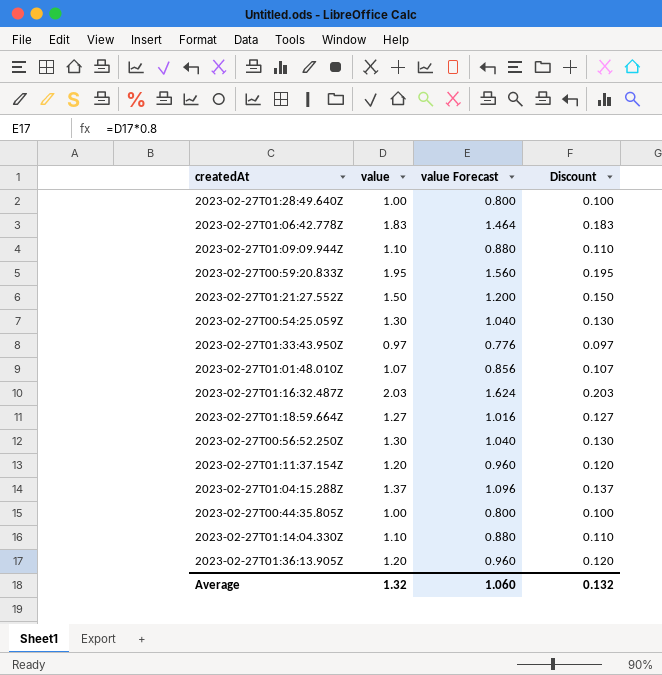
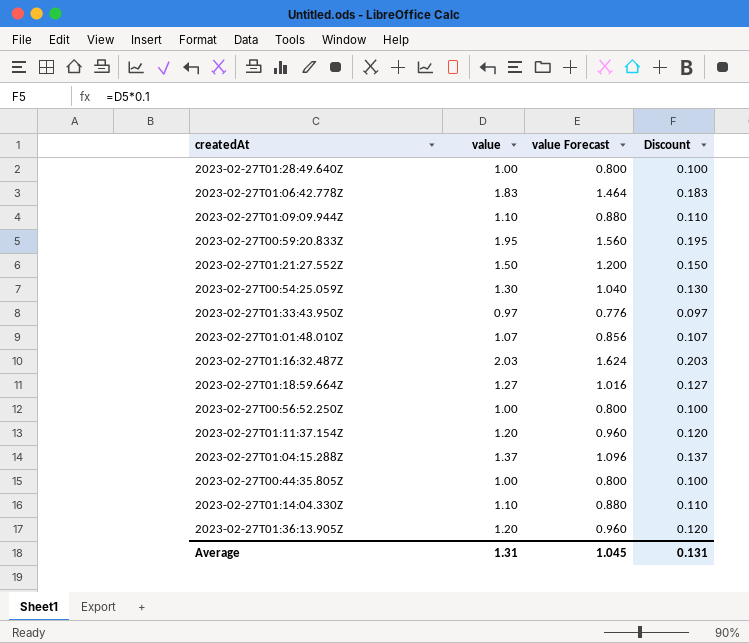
2023-02-27T00:56:52.250Z | value: 1.30 -> 1.00
2023-02-27T00:56:52.250Z | value Forecast: 1.040 -> 0.800
2023-02-27T00:56:52.250Z | Discount: 0.130 -> 0.100
Average | value: 1.32 -> 1.31
Average | value Forecast: 1.060 -> 1.045
Average | Discount: 0.132 -> 0.131

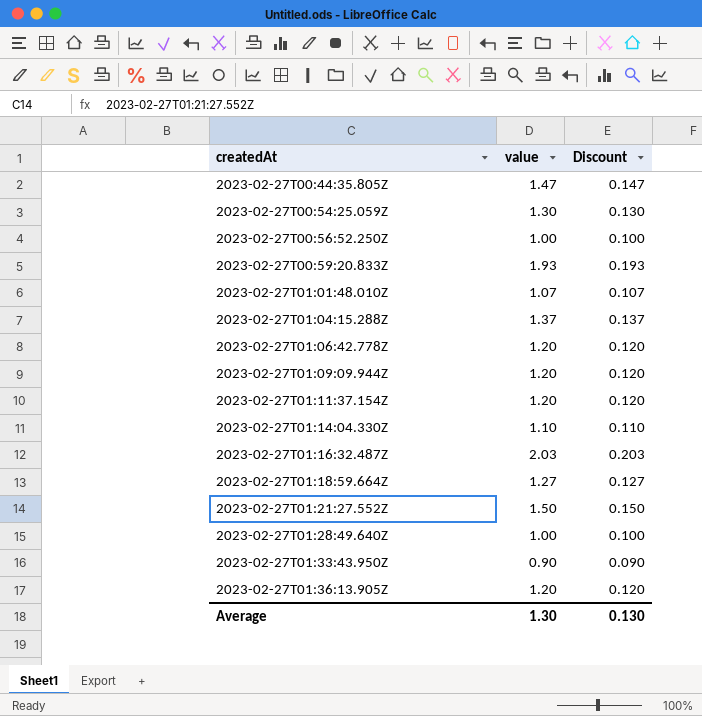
row order: none -> createdAt ascending
column value Forecast | formula: [value] * 0.8 -> none
2023-02-27T00:44:35.805Z | value: 1.00 -> 1.47
2023-02-27T00:44:35.805Z | Discount: 0.100 -> 0.147
2023-02-27T00:59:20.833Z | value: 1.95 -> 1.93
2023-02-27T00:59:20.833Z | Discount: 0.195 -> 0.193
2023-02-27T01:06:42.778Z | value: 1.83 -> 1.20
2023-02-27T01:06:42.778Z | Discount: 0.183 -> 0.120
2023-02-27T01:09:09.944Z | value: 1.10 -> 1.20
2023-02-27T01:09:09.944Z | Discount: 0.110 -> 0.120
2023-02-27T01:33:43.950Z | value: 0.97 -> 0.90
2023-02-27T01:33:43.950Z | Discount: 0.097 -> 0.090
Average | value: 1.31 -> 1.30
Average | Discount: 0.131 -> 0.130

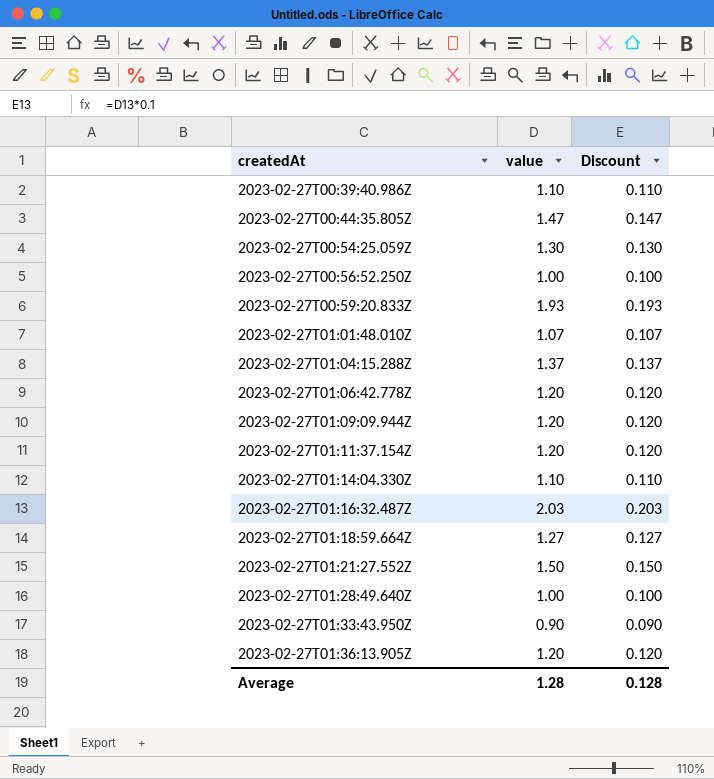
row 2023-02-27T00:39:40.986Z: none -> 1.10 | 0.110
Average | value: 1.30 -> 1.28
Average | Discount: 0.130 -> 0.128

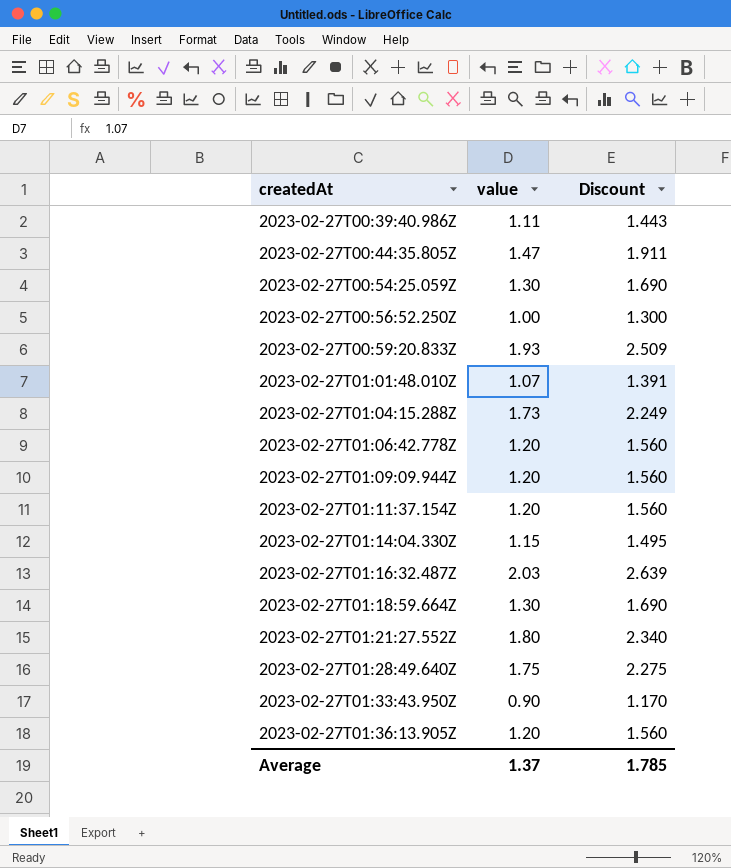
column Discount | formula: [value] * 0.1 -> [value] * 1.3
2023-02-27T00:39:40.986Z | value: 1.10 -> 1.11
2023-02-27T01:04:15.288Z | value: 1.37 -> 1.73
2023-02-27T01:14:04.330Z | value: 1.10 -> 1.15
2023-02-27T01:18:59.664Z | value: 1.27 -> 1.30
2023-02-27T01:21:27.552Z | value: 1.50 -> 1.80
2023-02-27T01:28:49.640Z | value: 1.00 -> 1.75
Average | value: 1.28 -> 1.37
Average | Discount: 0.128 -> 1.785

